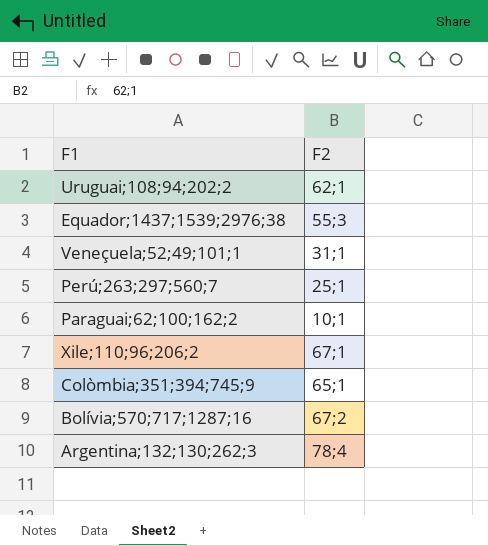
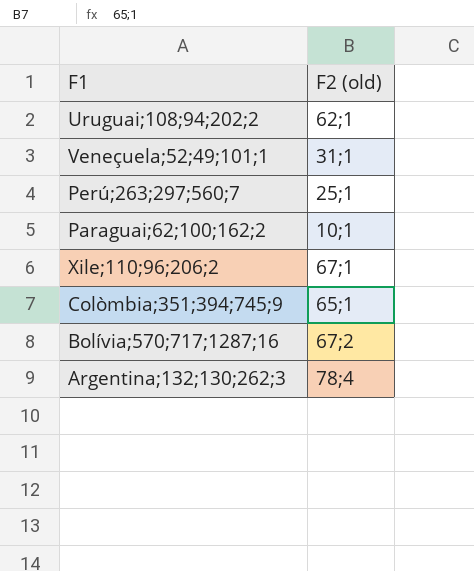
column name: F2 -> F2 (old)
row Equador;1437;1539;2976;38: 55;3 -> none

